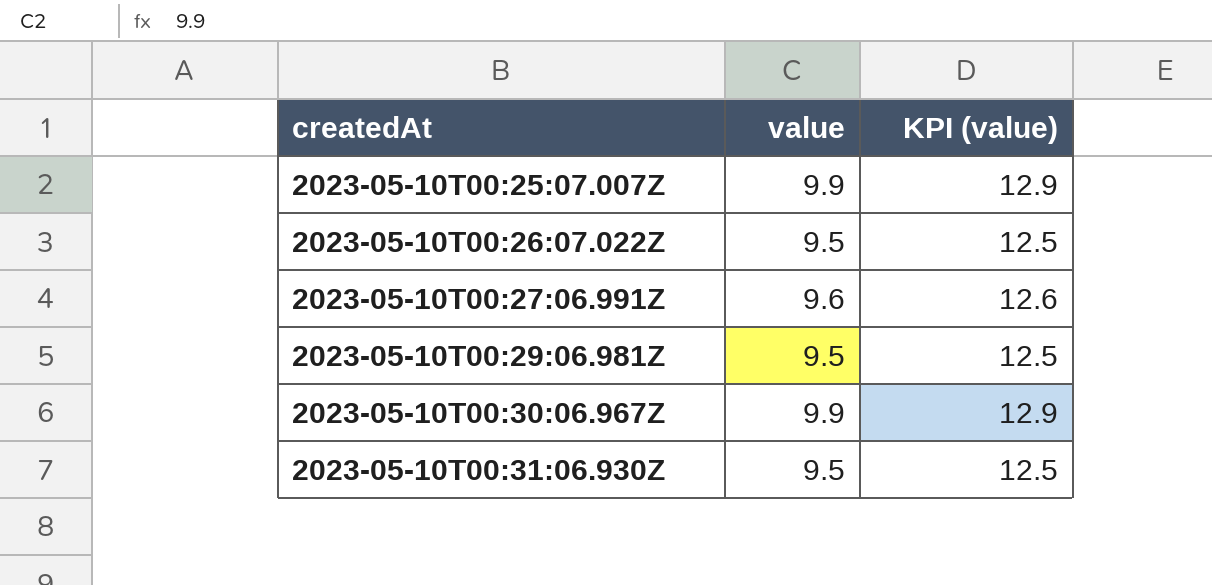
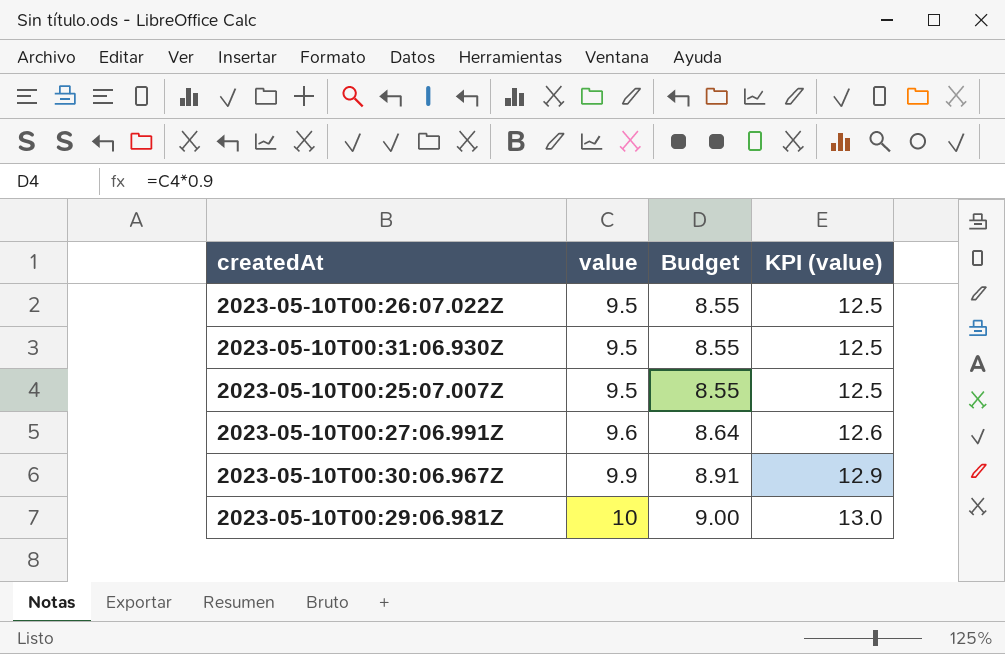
row order: createdAt ascending -> value ascending
column Budget | formula: none -> [value] * 0.9
2023-05-10T00:25:07.007Z | value: 9.9 -> 9.5
2023-05-10T00:25:07.007Z | KPI (value): 12.9 -> 12.5
2023-05-10T00:29:06.981Z | value: 9.5 -> 10
2023-05-10T00:29:06.981Z | KPI (value): 12.5 -> 13.0

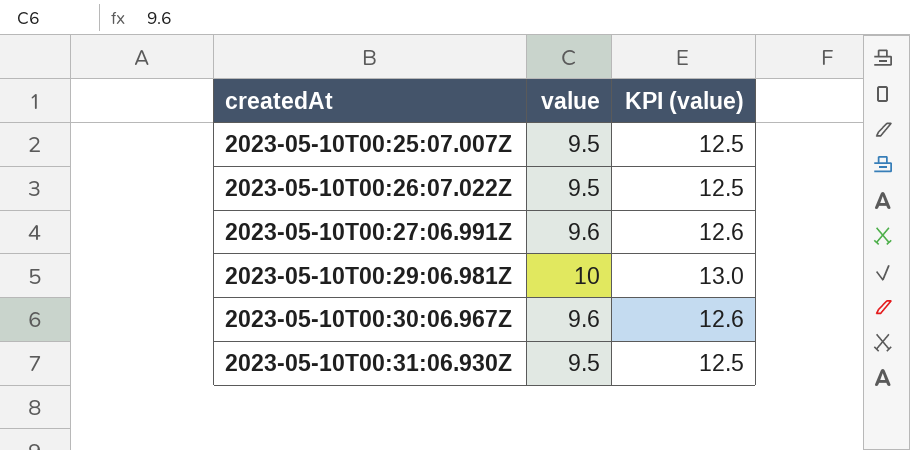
row order: value ascending -> createdAt ascending
column Budget | formula: [value] * 0.9 -> none
2023-05-10T00:30:06.967Z | value: 9.9 -> 9.6
2023-05-10T00:30:06.967Z | KPI (value): 12.9 -> 12.6

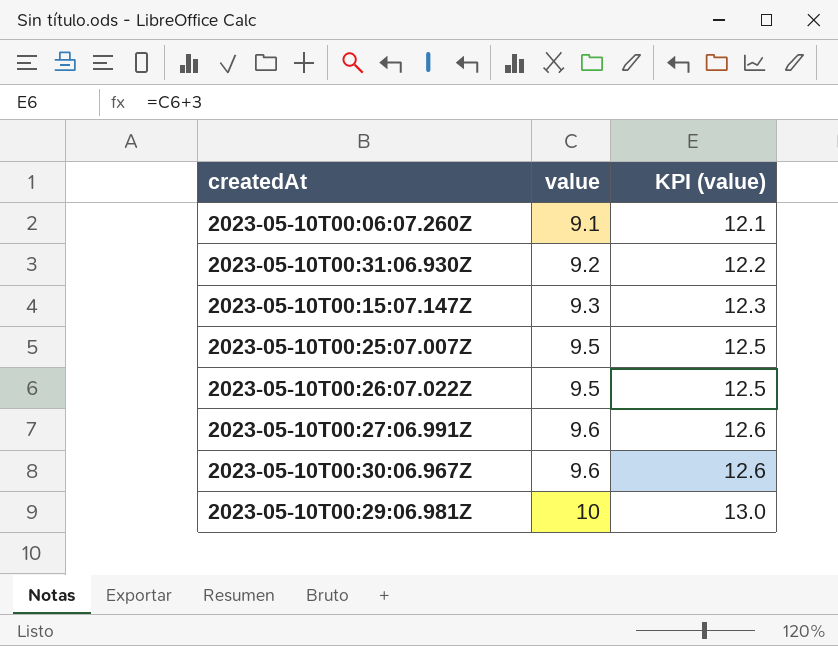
row order: createdAt ascending -> value ascending
row 2023-05-10T00:06:07.260Z: none -> 9.1 | 12.1
2023-05-10T00:31:06.930Z | value: 9.5 -> 9.2
2023-05-10T00:31:06.930Z | KPI (value): 12.5 -> 12.2
row 2023-05-10T00:15:07.147Z: none -> 9.3 | 12.3

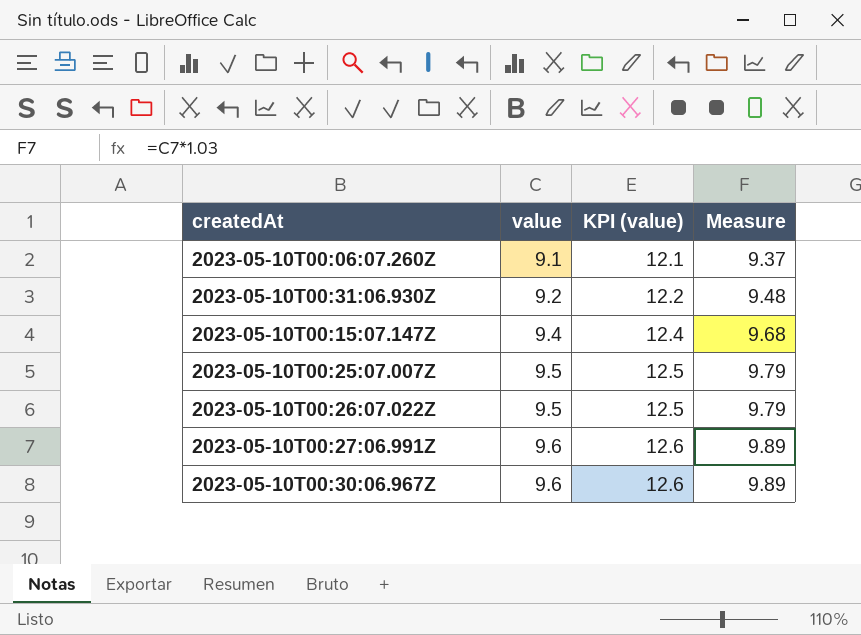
column Measure | formula: none -> [value] * 1.03
row 2023-05-10T00:29:06.981Z: 10 | 13.0 -> none
2023-05-10T00:15:07.147Z | value: 9.3 -> 9.4
2023-05-10T00:15:07.147Z | KPI (value): 12.3 -> 12.4

